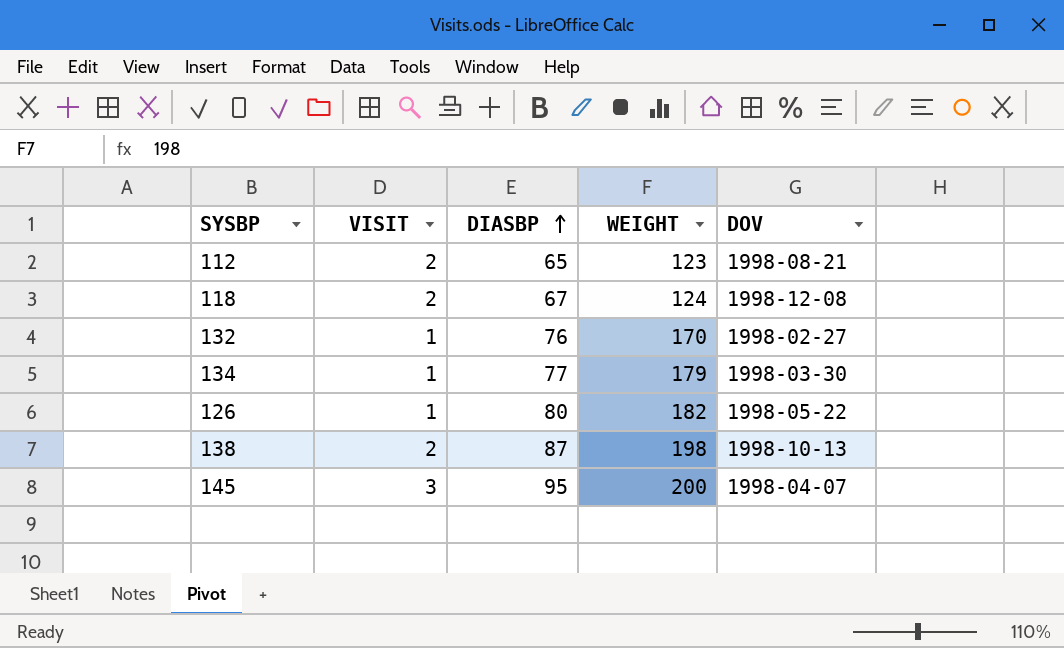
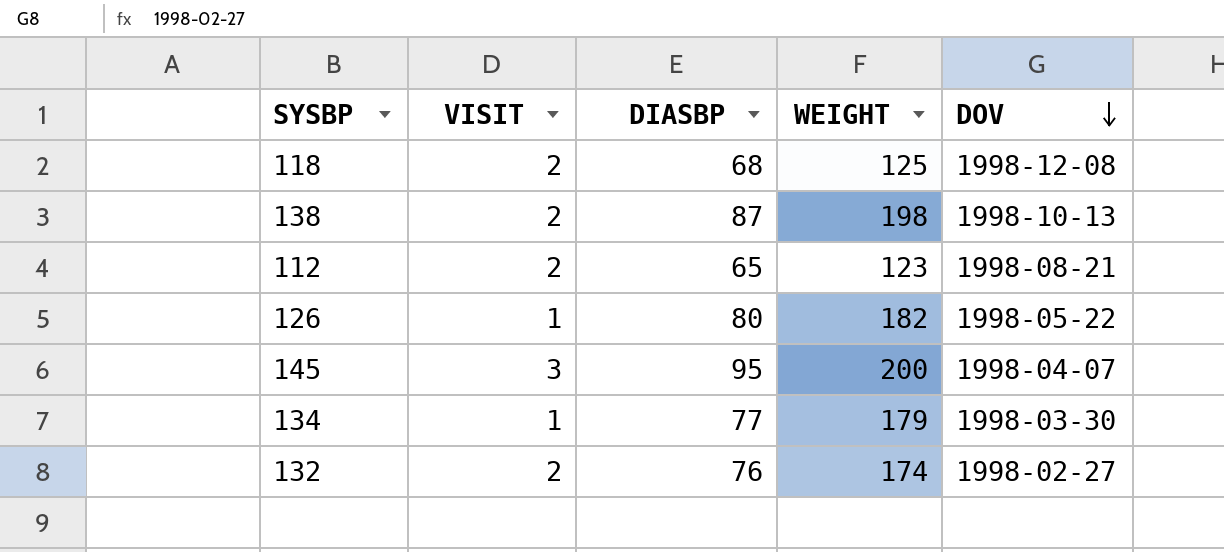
row order: DIASBP ascending -> DOV descending
118 | DIASBP: 67 -> 68
118 | WEIGHT: 124 -> 125
132 | VISIT: 1 -> 2
132 | WEIGHT: 170 -> 174

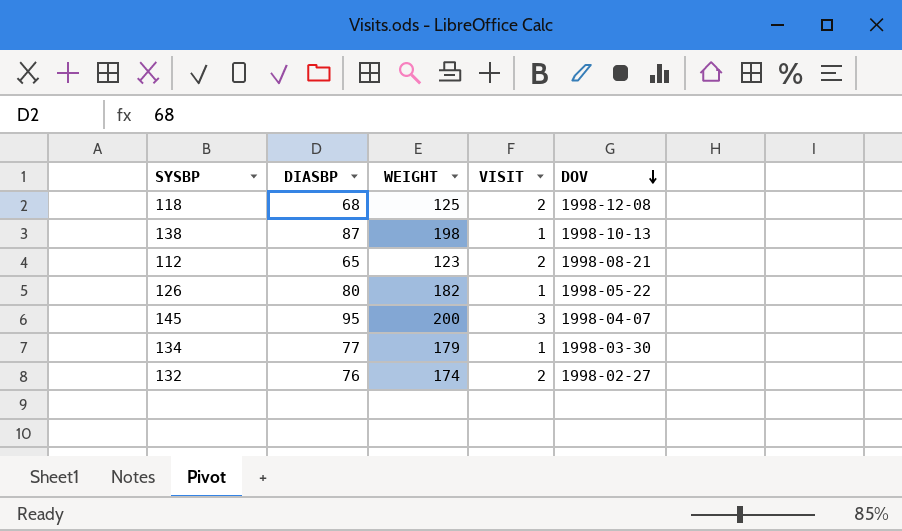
column VISIT | position: 2 -> 4
138 | VISIT: 2 -> 1

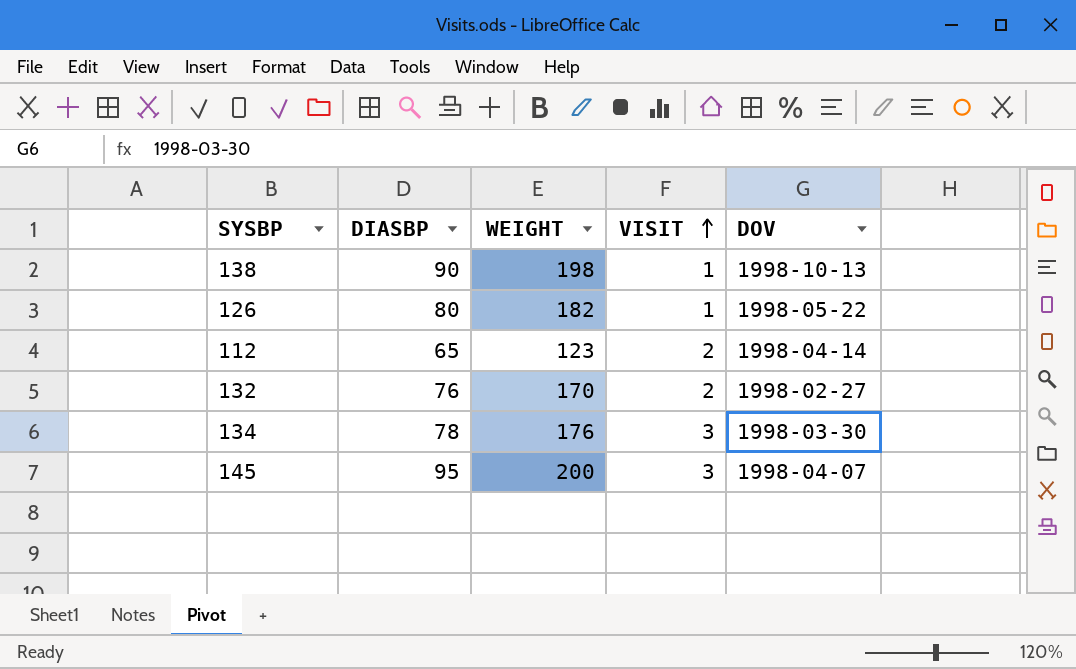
row order: DOV descending -> VISIT ascending
row 118: 68 | 125 | 2 | 1998-12-08 -> none
138 | DIASBP: 87 -> 90
112 | DOV: 1998-08-21 -> 1998-04-14
132 | WEIGHT: 174 -> 170
134 | DIASBP: 77 -> 78
134 | WEIGHT: 179 -> 176
134 | VISIT: 1 -> 3

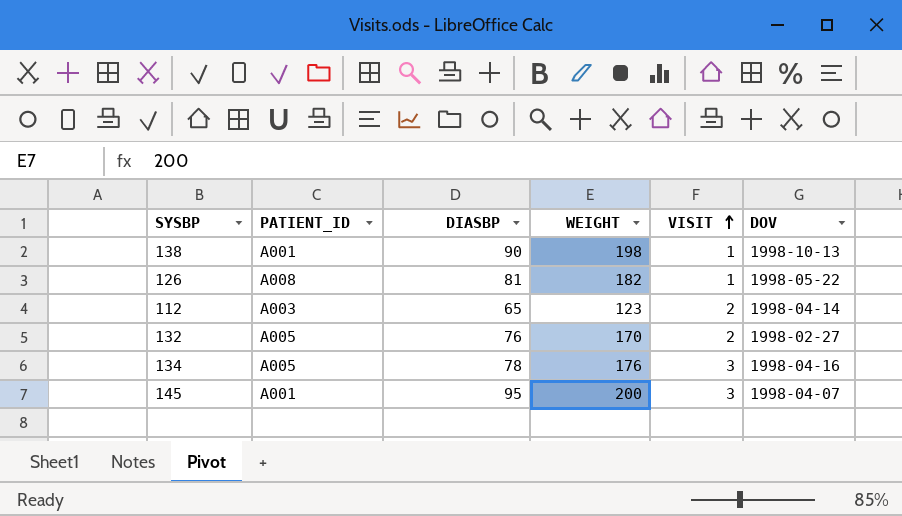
column PATIENT_ID | position: none -> 2
126 | DIASBP: 80 -> 81
134 | DOV: 1998-03-30 -> 1998-04-16

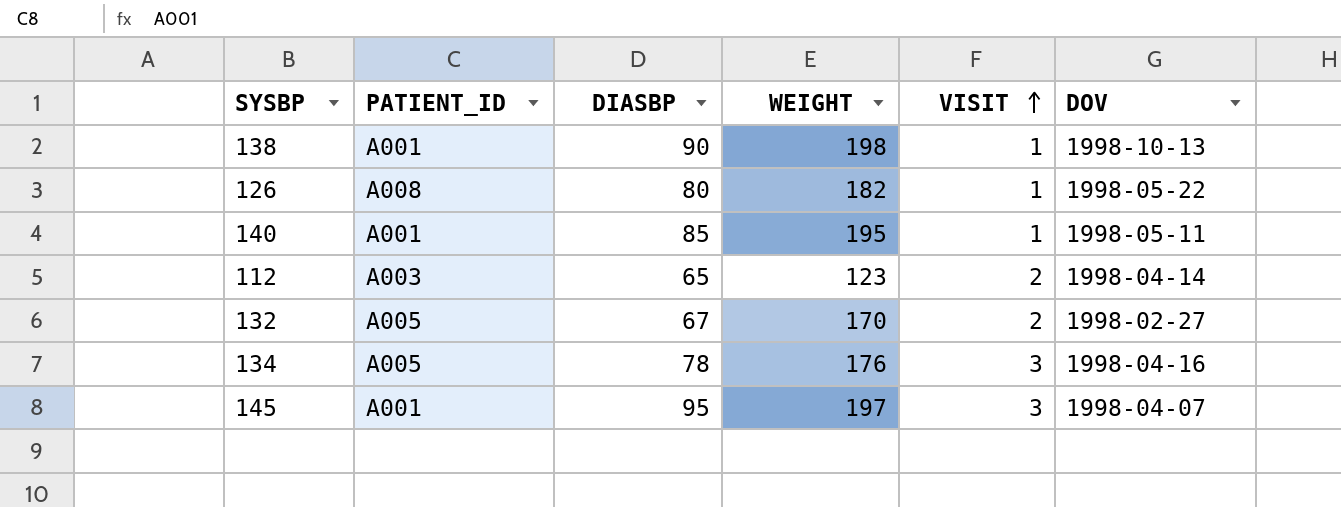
126 | DIASBP: 81 -> 80
row 140: none -> A001 | 85 | 195 | 1 | 1998-05-11
132 | DIASBP: 76 -> 67
145 | WEIGHT: 200 -> 197

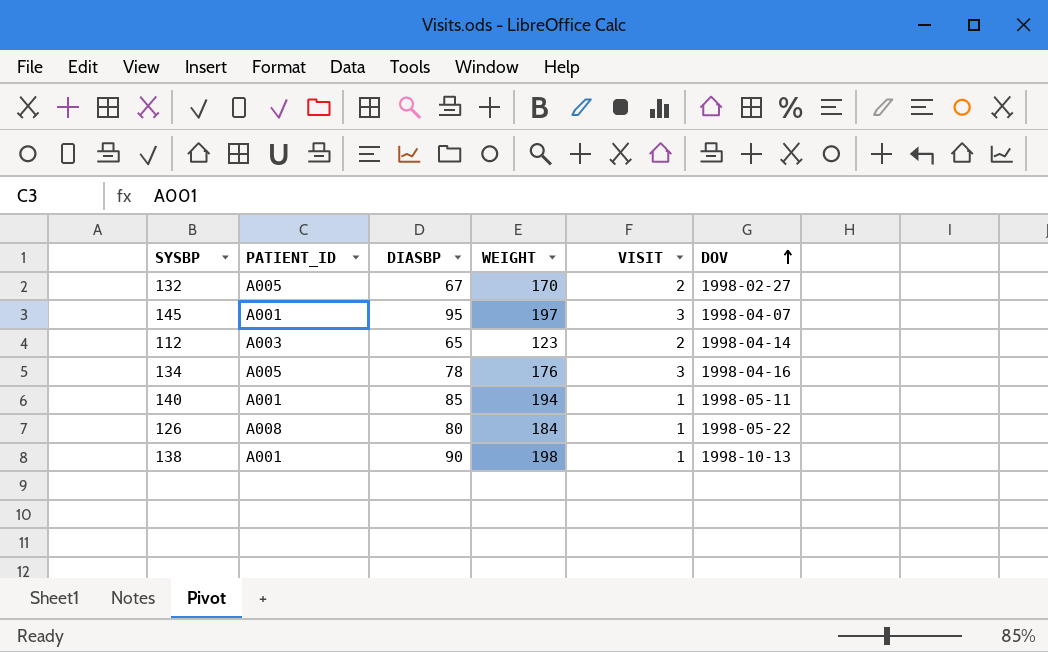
row order: VISIT ascending -> DOV ascending
140 | WEIGHT: 195 -> 194
126 | WEIGHT: 182 -> 184

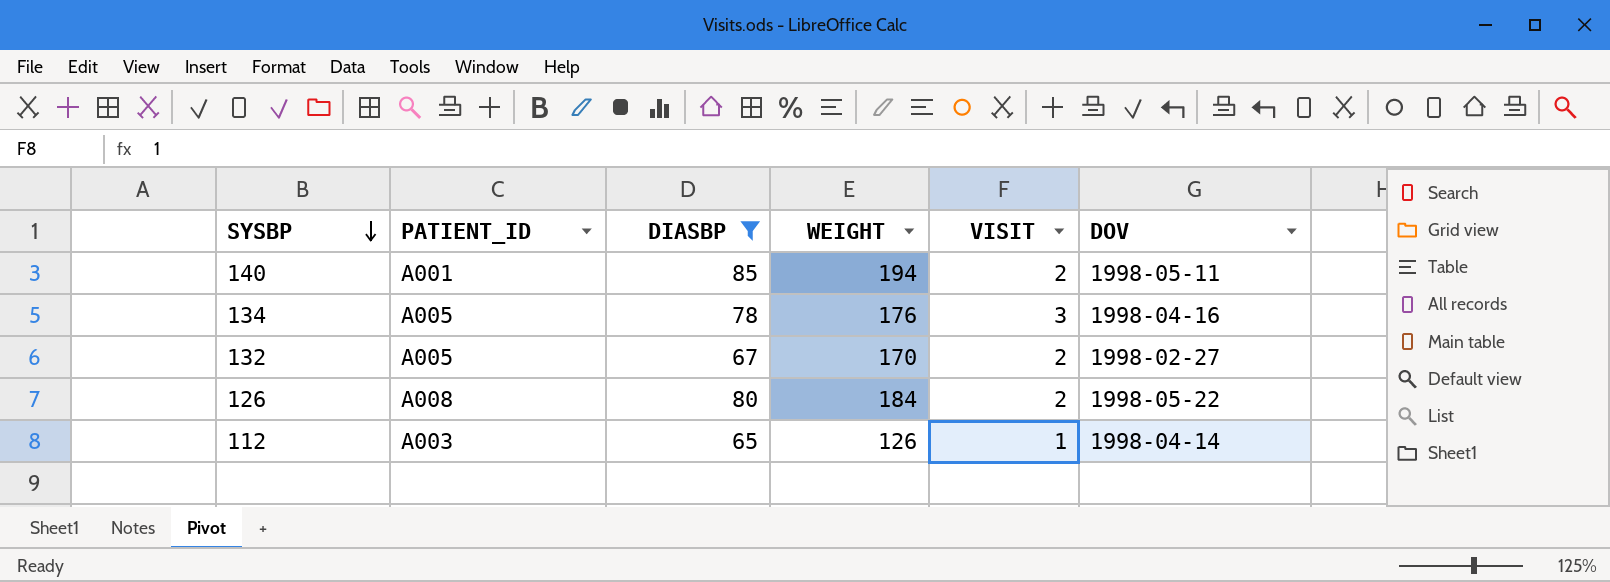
filter: none -> DIASBP <= 85
row order: DOV ascending -> SYSBP descending
140 | VISIT: 1 -> 2
126 | VISIT: 1 -> 2
112 | WEIGHT: 123 -> 126
112 | VISIT: 2 -> 1

